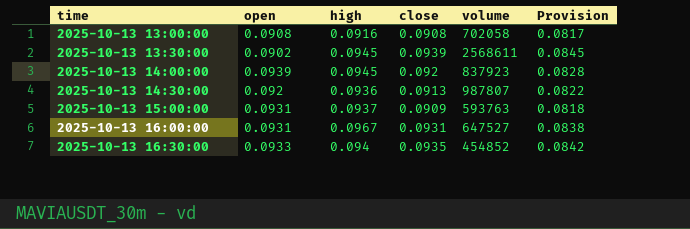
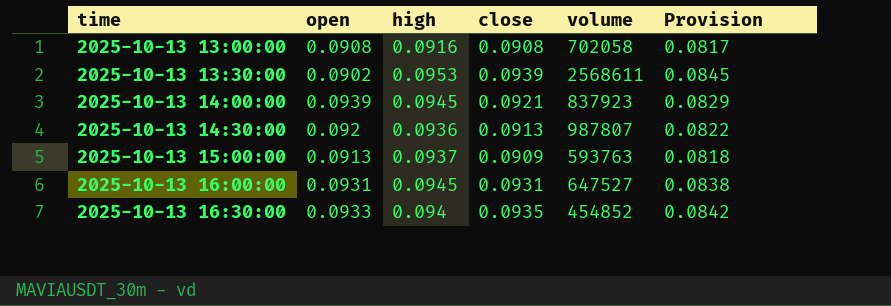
2025-10-13 13:30:00 | high: 0.0945 -> 0.0953
2025-10-13 14:00:00 | close: 0.092 -> 0.0921
2025-10-13 14:00:00 | Provision: 0.0828 -> 0.0829
2025-10-13 15:00:00 | open: 0.0931 -> 0.0913
2025-10-13 16:00:00 | high: 0.0967 -> 0.0945

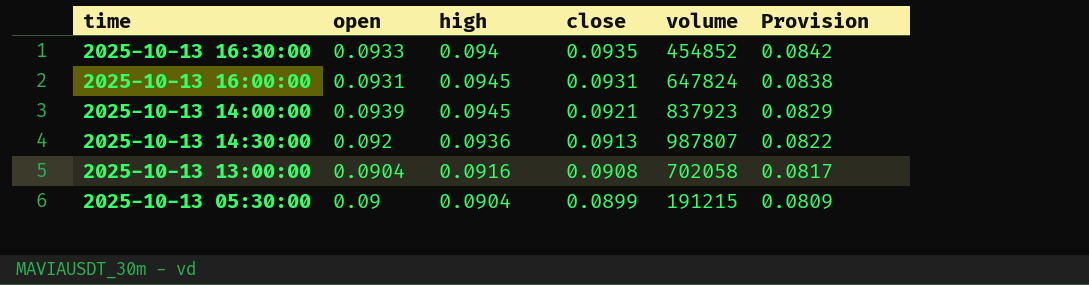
row order: time ascending -> close descending
row 2025-10-13 13:30:00: 0.0902 | 0.0953 | 0.0939 | 2568611 | 0.0845 -> none
row 2025-10-13 15:00:00: 0.0913 | 0.0937 | 0.0909 | 593763 | 0.0818 -> none
2025-10-13 16:00:00 | volume: 647527 -> 647824
2025-10-13 13:00:00 | open: 0.0908 -> 0.0904
row 2025-10-13 05:30:00: none -> 0.09 | 0.0904 | 0.0899 | 191215 | 0.0809

